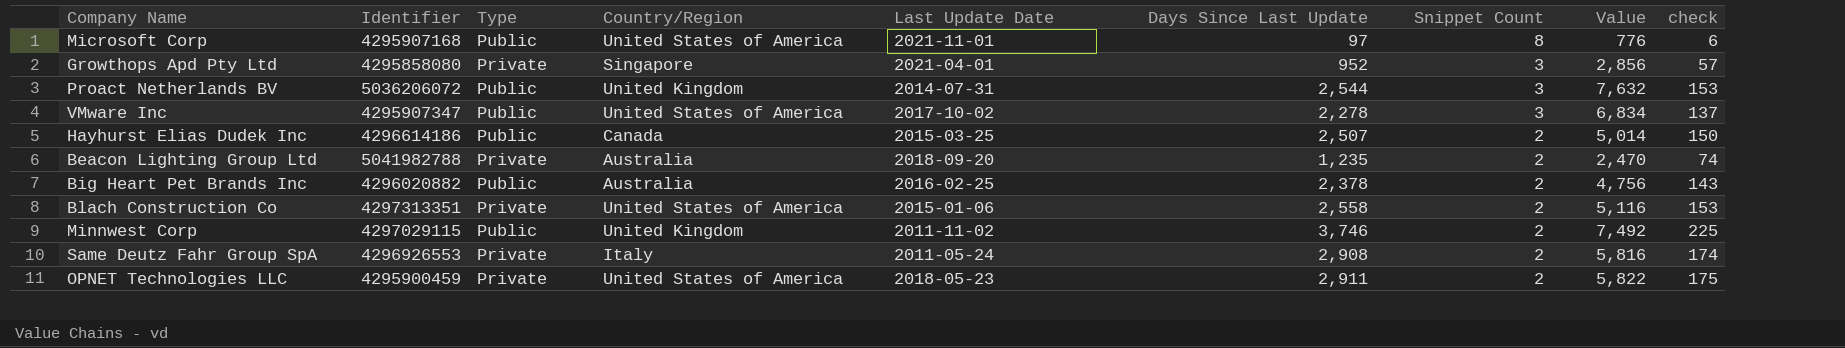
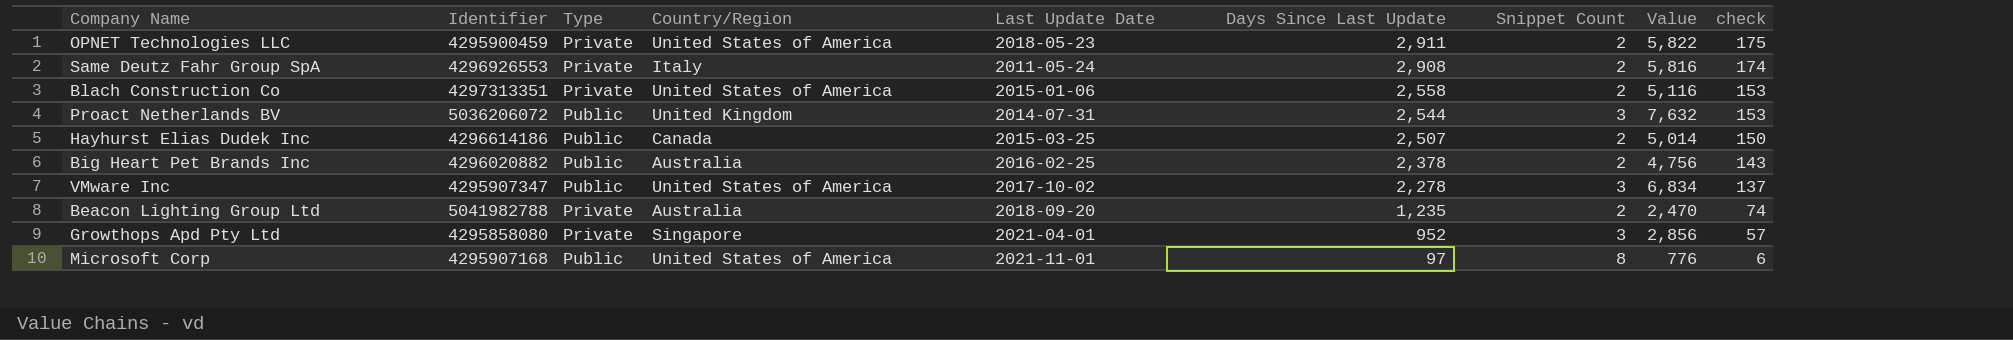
row order: Snippet Count descending -> Days Since Last Update descending
row Minnwest Corp: 4297029115 | Public | United Kingdom | 2011-11-02 | 3,746 | 2 | 7,492 | 225 -> none

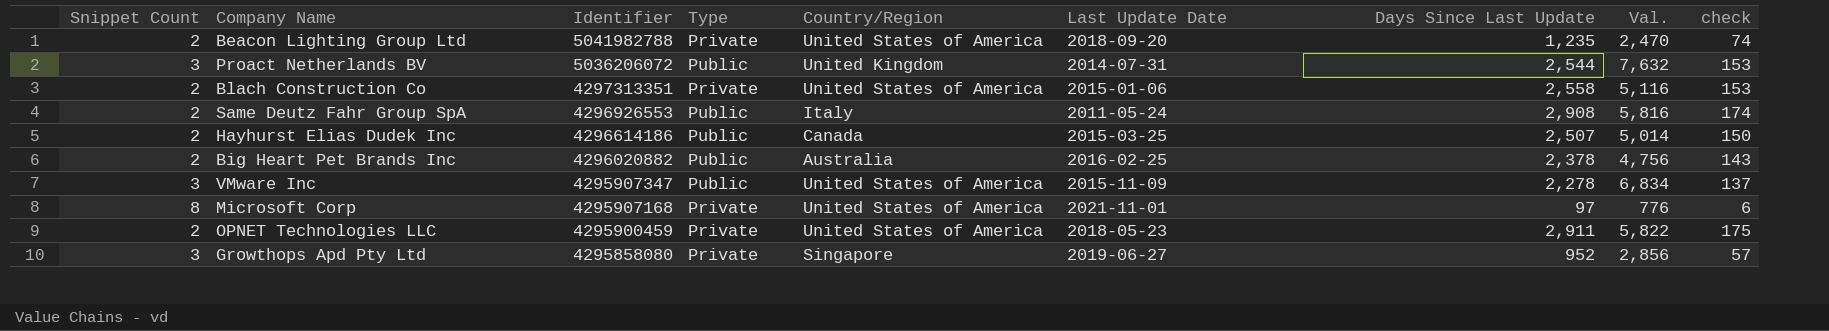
row order: Days Since Last Update descending -> Identifier descending
column Snippet Count | position: 7 -> 1
column name: Value -> Val.
Beacon Lighting Group Ltd | Country/Region: Australia -> United States of America
Same Deutz Fahr Group SpA | Type: Private -> Public
VMware Inc | Last Update Date: 2017-10-02 -> 2015-11-09
Microsoft Corp | Type: Public -> Private
Growthops Apd Pty Ltd | Last Update Date: 2021-04-01 -> 2019-06-27

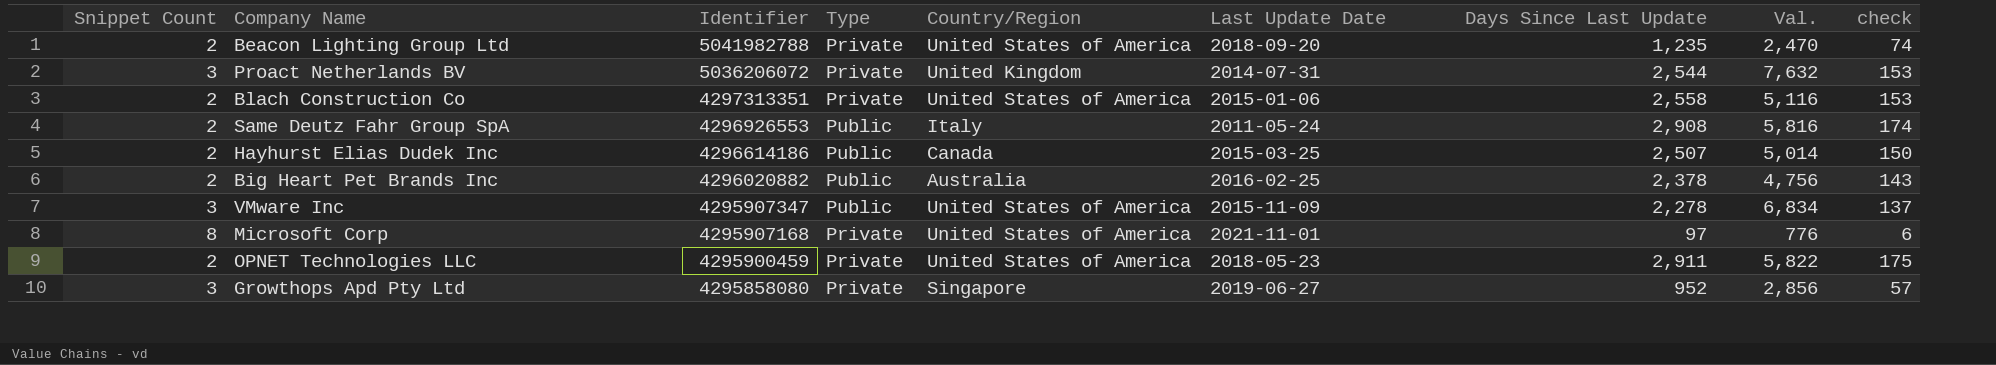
Proact Netherlands BV | Type: Public -> Private

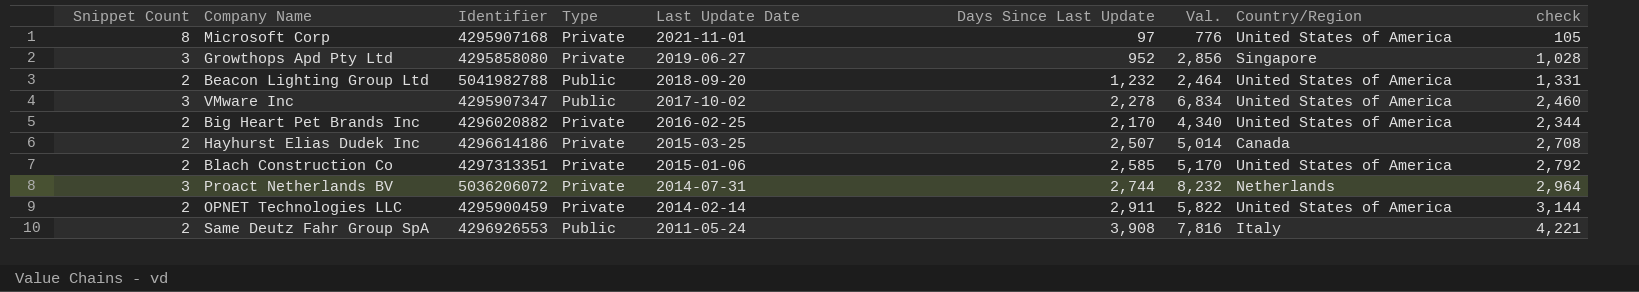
row order: Identifier descending -> Last Update Date descending
column Country/Region | position: 5 -> 8
column check | formula: [Days Since Last Update] * 0.06 -> [Days Since Last Update] * 1.08
Beacon Lighting Group Ltd | Type: Private -> Public
Beacon Lighting Group Ltd | Days Since Last Update: 1,235 -> 1,232
Beacon Lighting Group Ltd | Val.: 2,470 -> 2,464
VMware Inc | Last Update Date: 2015-11-09 -> 2017-10-02
Big Heart Pet Brands Inc | Type: Public -> Private
Big Heart Pet Brands Inc | Days Since Last Update: 2,378 -> 2,170
Big Heart Pet Brands Inc | Val.: 4,756 -> 4,340
Big Heart Pet Brands Inc | Country/Region: Australia -> United States of America
Hayhurst Elias Dudek Inc | Type: Public -> Private
Blach Construction Co | Days Since Last Update: 2,558 -> 2,585
Blach Construction Co | Val.: 5,116 -> 5,170
Proact Netherlands BV | Days Since Last Update: 2,544 -> 2,744
Proact Netherlands BV | Val.: 7,632 -> 8,232
Proact Netherlands BV | Country/Region: United Kingdom -> Netherlands
OPNET Technologies LLC | Last Update Date: 2018-05-23 -> 2014-02-14
Same Deutz Fahr Group SpA | Days Since Last Update: 2,908 -> 3,908
Same Deutz Fahr Group SpA | Val.: 5,816 -> 7,816

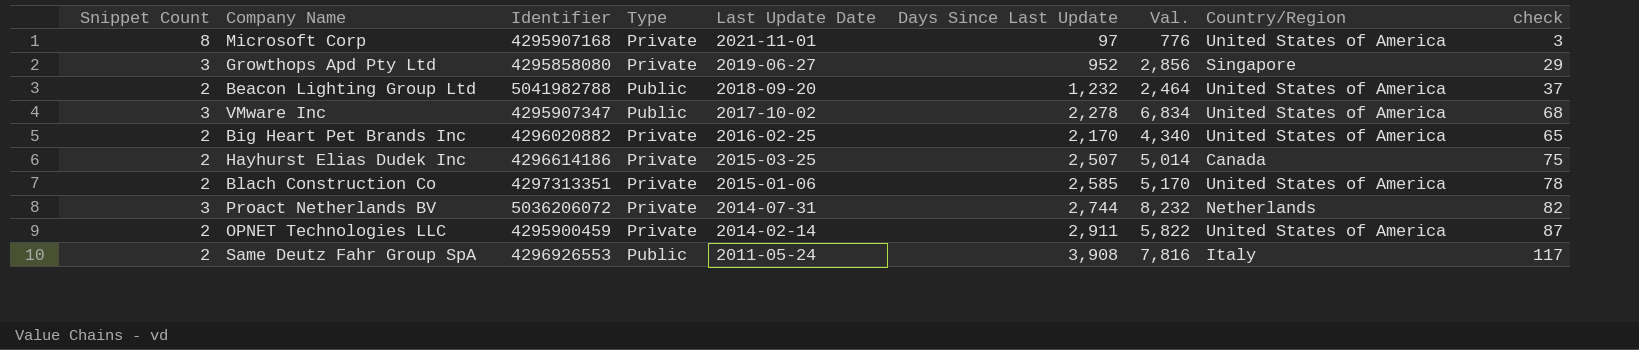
column check | formula: [Days Since Last Update] * 1.08 -> [Days Since Last Update] * 0.03

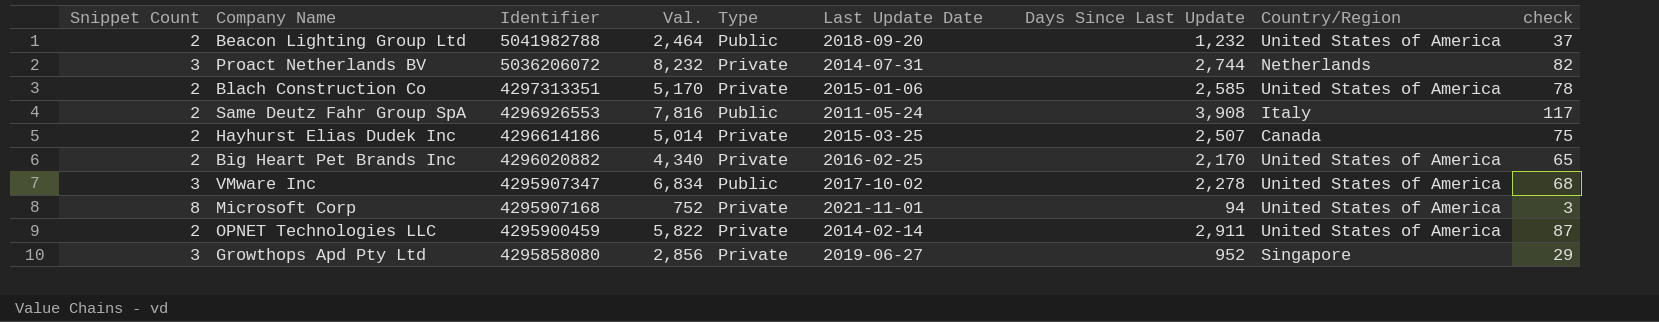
row order: Last Update Date descending -> Identifier descending
column Val. | position: 7 -> 4
Microsoft Corp | Val.: 776 -> 752
Microsoft Corp | Days Since Last Update: 97 -> 94

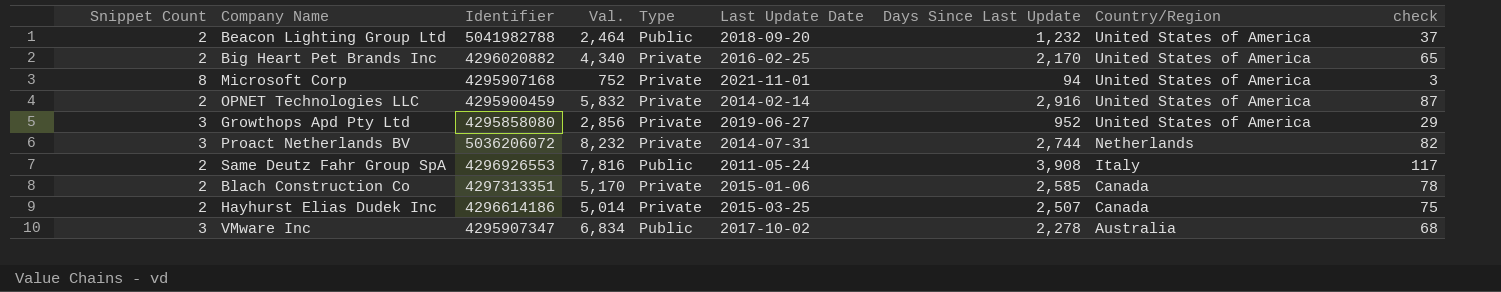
row order: Identifier descending -> Country/Region descending
OPNET Technologies LLC | Val.: 5,822 -> 5,832
OPNET Technologies LLC | Days Since Last Update: 2,911 -> 2,916
Growthops Apd Pty Ltd | Country/Region: Singapore -> United States of America
Blach Construction Co | Country/Region: United States of America -> Canada
VMware Inc | Country/Region: United States of America -> Australia

